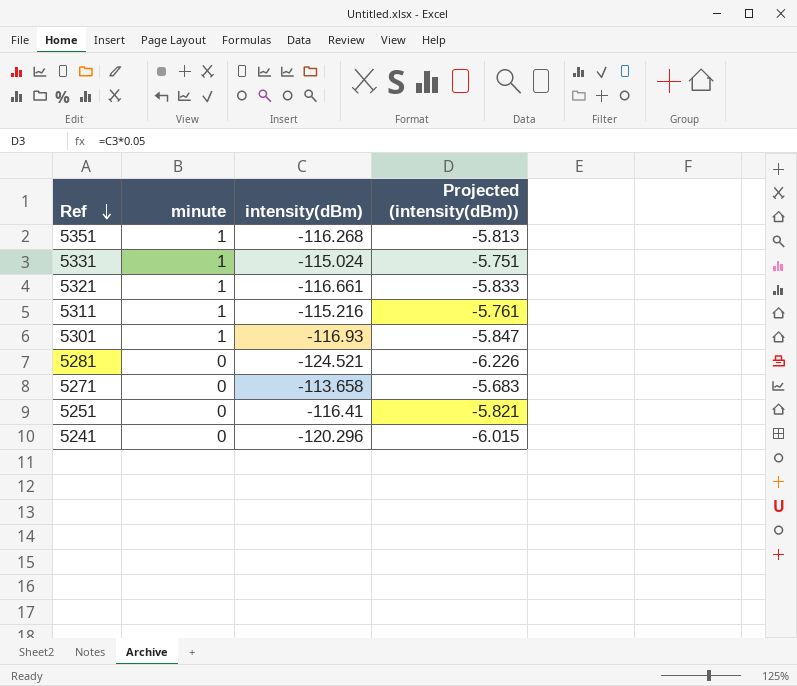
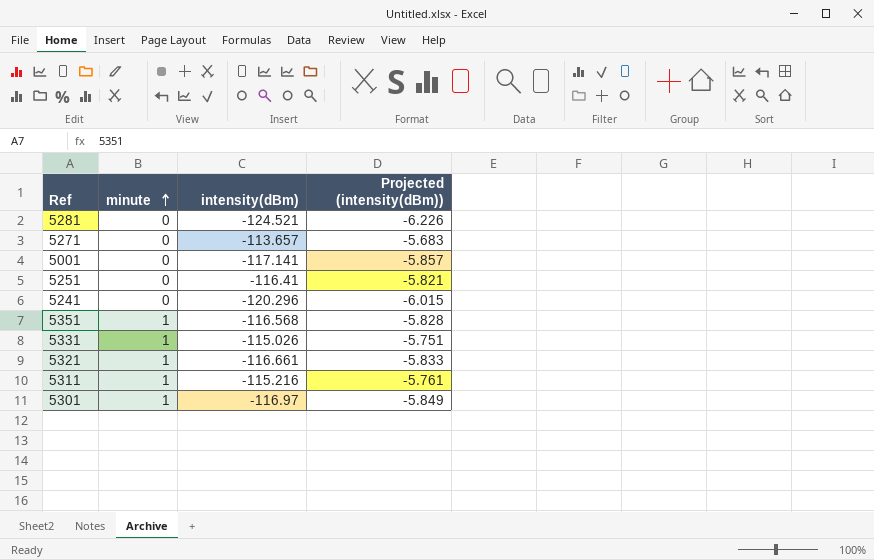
row order: Ref descending -> minute ascending
5271 | intensity(dBm): -113.658 -> -113.657
row 5001: none -> 0 | -117.141 | -5.857
5351 | intensity(dBm): -116.268 -> -116.568
5351 | Projected (intensity(dBm)): -5.813 -> -5.828
5331 | intensity(dBm): -115.024 -> -115.026
5301 | intensity(dBm): -116.93 -> -116.97
5301 | Projected (intensity(dBm)): -5.847 -> -5.849

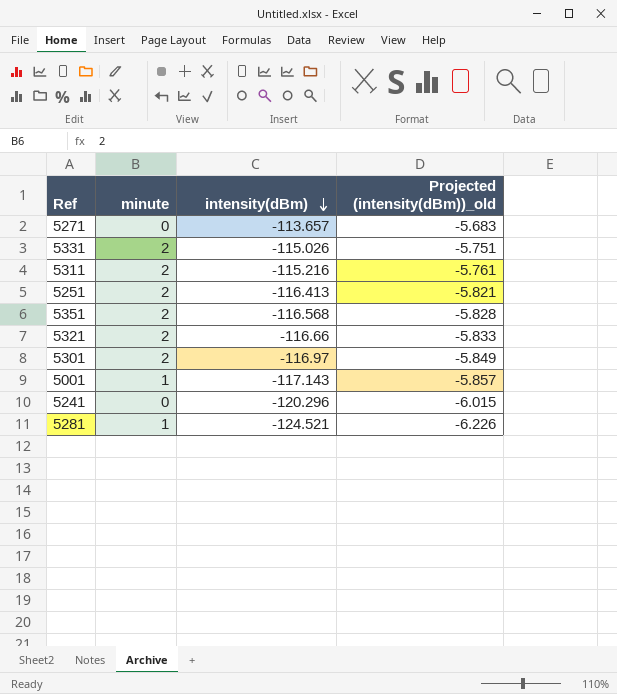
row order: minute ascending -> intensity(dBm) descending
column name: Projected (intensity(dBm)) -> Projected (intensity(dBm))_old
5331 | minute: 1 -> 2
5311 | minute: 1 -> 2
5251 | minute: 0 -> 2
5251 | intensity(dBm): -116.41 -> -116.413
5351 | minute: 1 -> 2
5321 | minute: 1 -> 2
5321 | intensity(dBm): -116.661 -> -116.66
5301 | minute: 1 -> 2
5001 | minute: 0 -> 1
5001 | intensity(dBm): -117.141 -> -117.143
5281 | minute: 0 -> 1

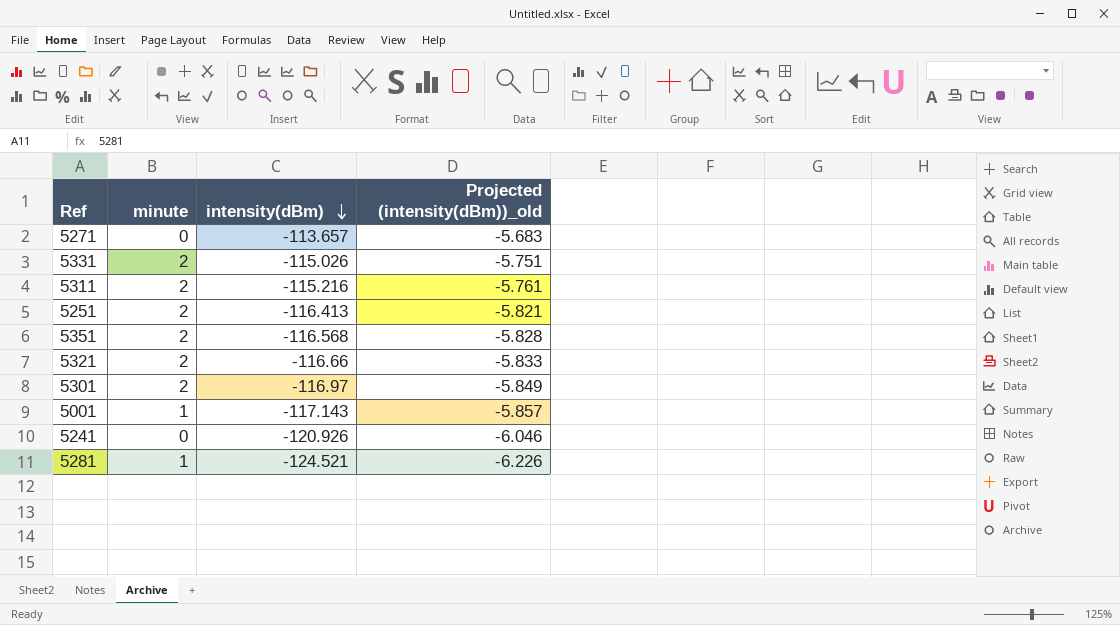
5241 | intensity(dBm): -120.296 -> -120.926
5241 | Projected (intensity(dBm))_old: -6.015 -> -6.046

